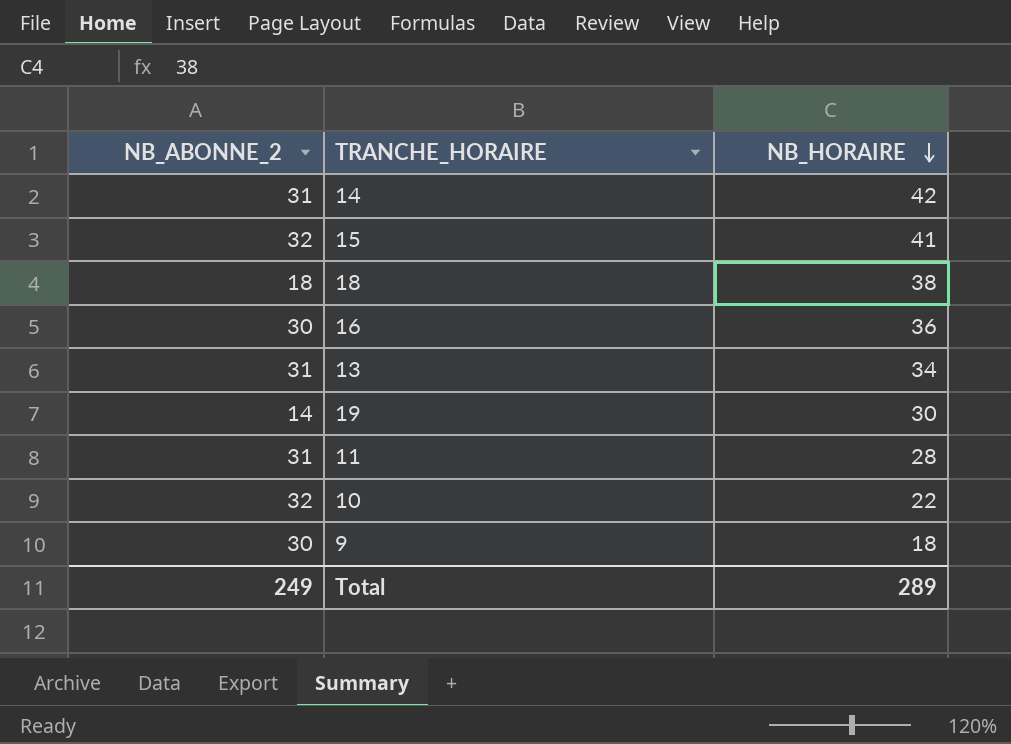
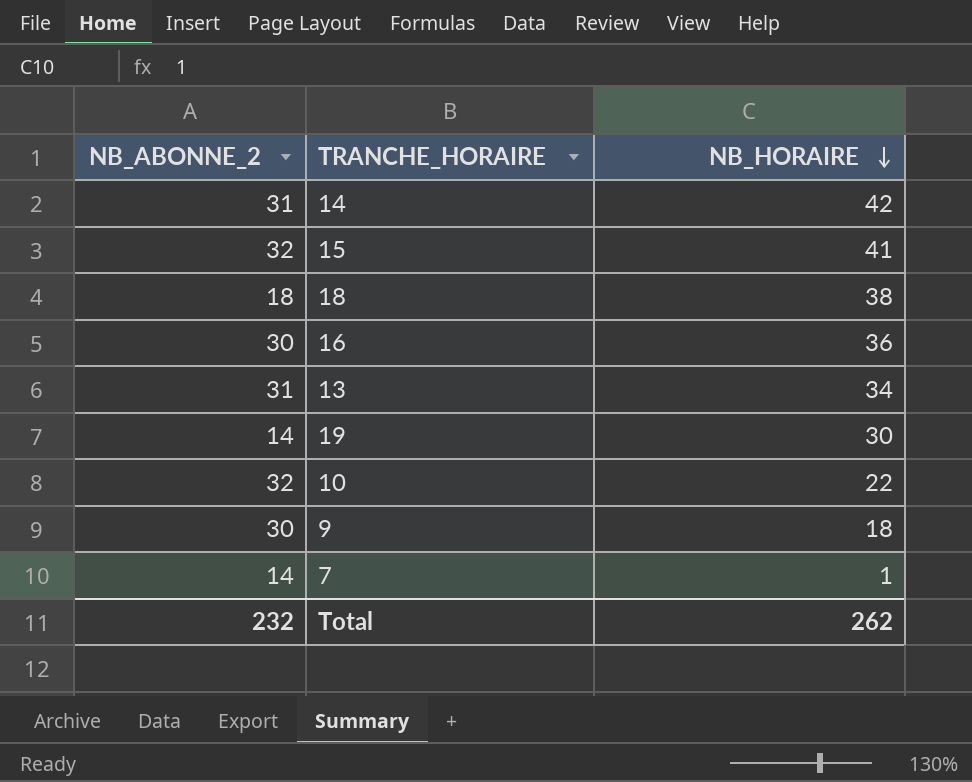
row 11: 31 | 28 -> none
row 7: none -> 14 | 1
Total | NB_ABONNE_2: 249 -> 232
Total | NB_HORAIRE: 289 -> 262

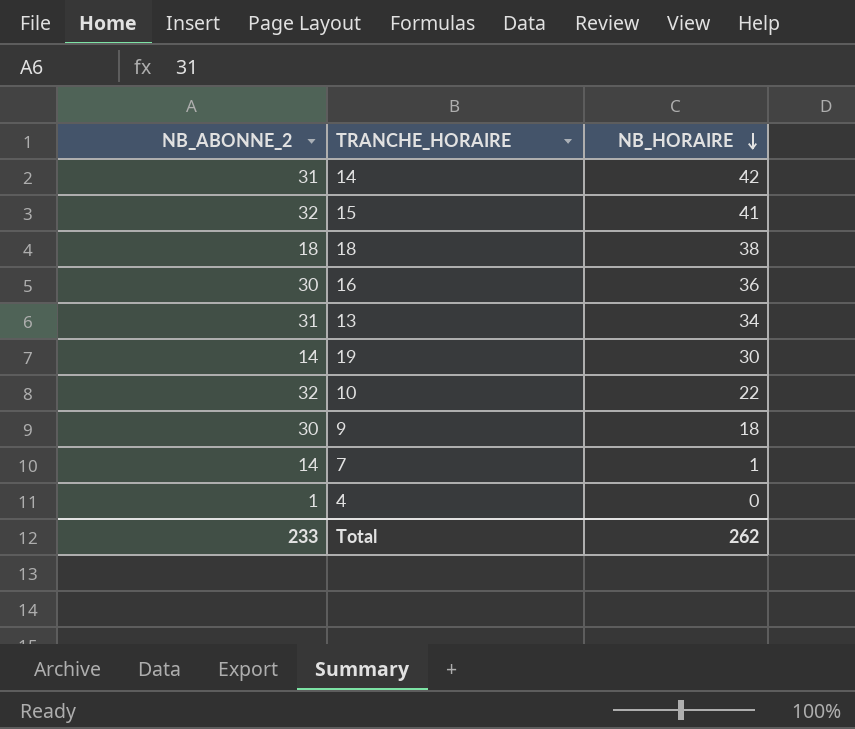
row 4: none -> 1 | 0
Total | NB_ABONNE_2: 232 -> 233

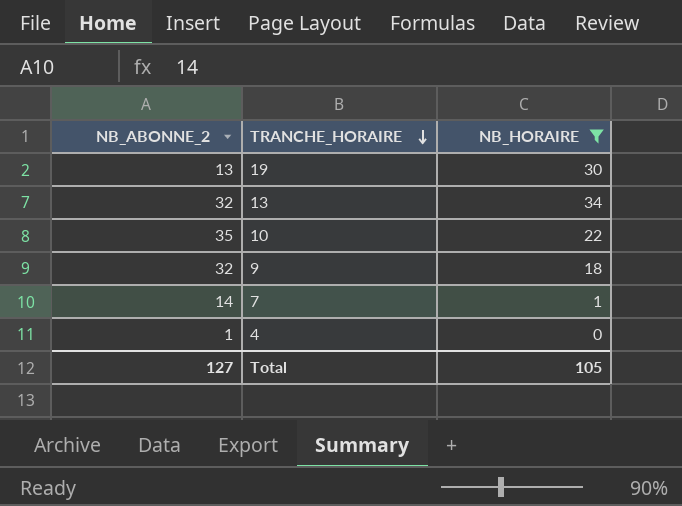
filter: none -> NB_HORAIRE <= 34
row order: NB_HORAIRE descending -> TRANCHE_HORAIRE descending
19 | NB_ABONNE_2: 14 -> 13
13 | NB_ABONNE_2: 31 -> 32
10 | NB_ABONNE_2: 32 -> 35
9 | NB_ABONNE_2: 30 -> 32
Total | NB_ABONNE_2: 233 -> 127
Total | NB_HORAIRE: 262 -> 105

